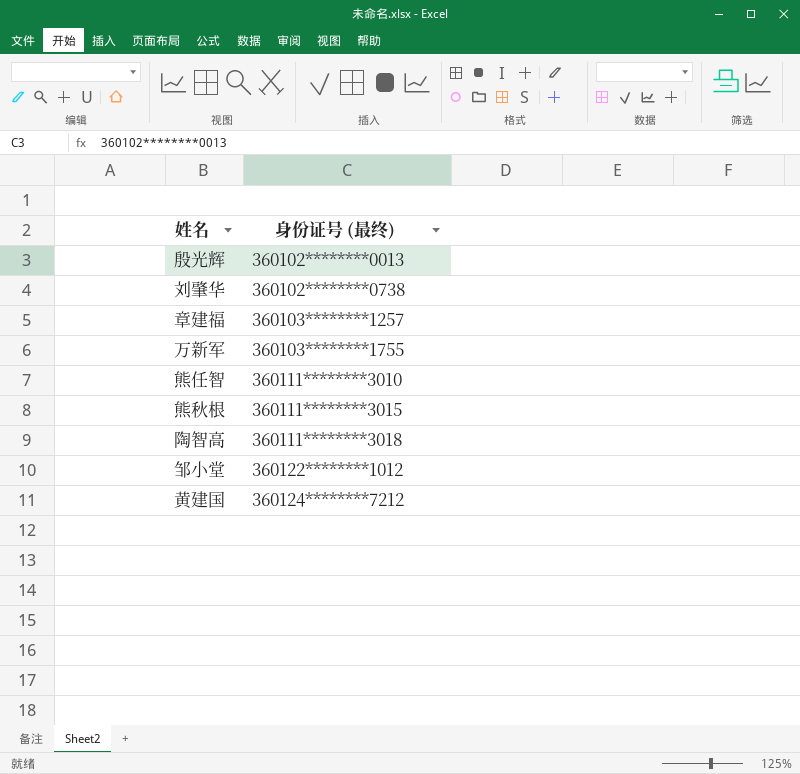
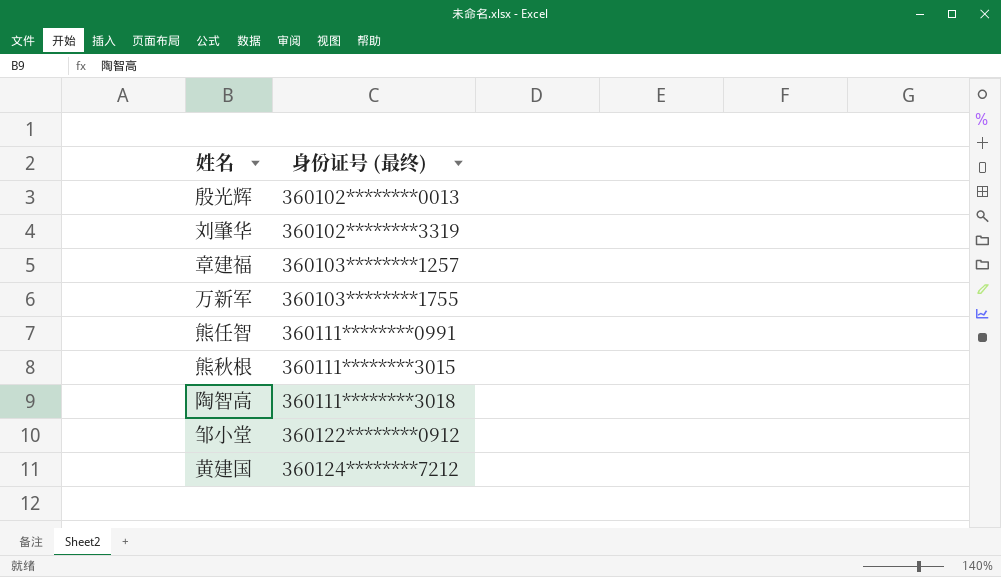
刘肇华 | 身份证号 (最终): 360102********0738 -> 360102********3319
熊任智 | 身份证号 (最终): 360111********3010 -> 360111********0991
邹小堂 | 身份证号 (最终): 360122********1012 -> 360122********0912

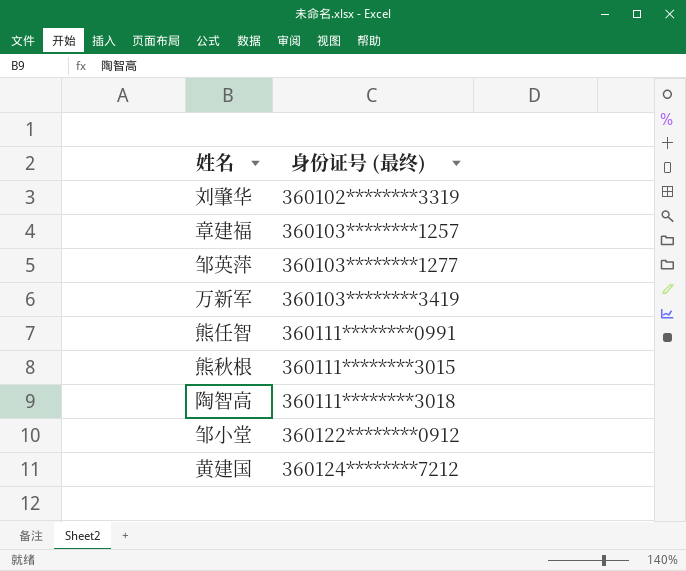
row 殷光辉: 360102********0013 -> none
row 邹英萍: none -> 360103********1277
万新军 | 身份证号 (最终): 360103********1755 -> 360103********3419

